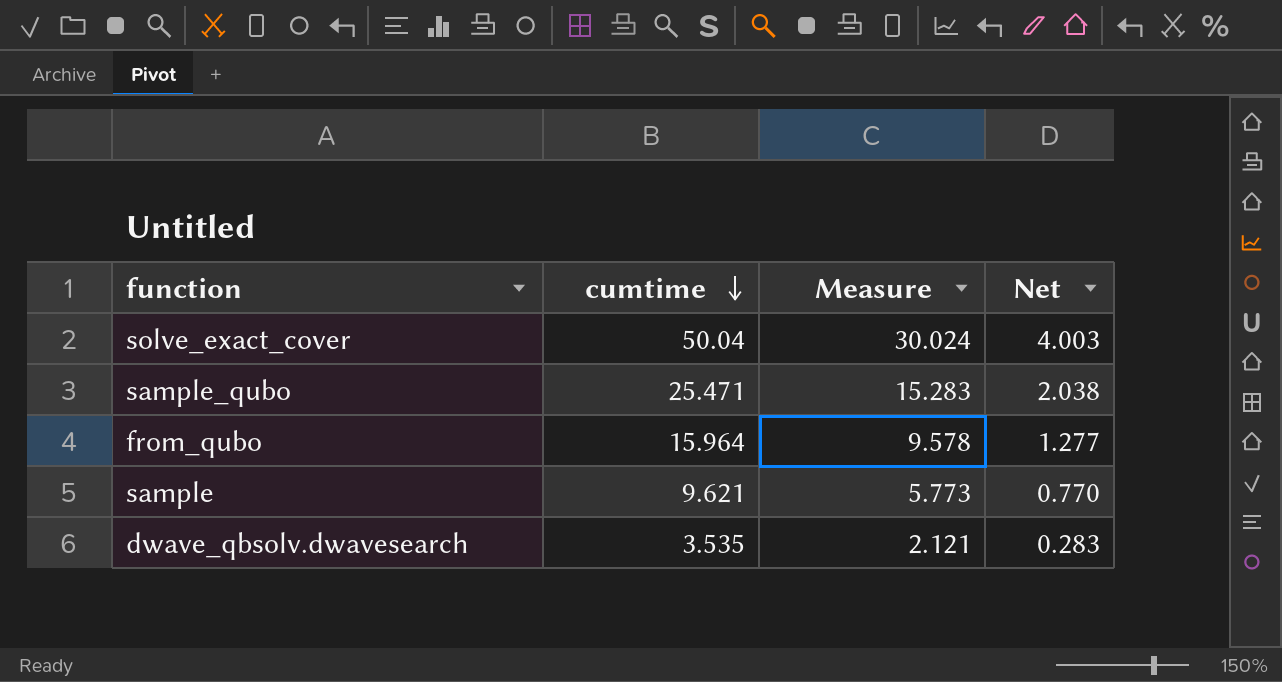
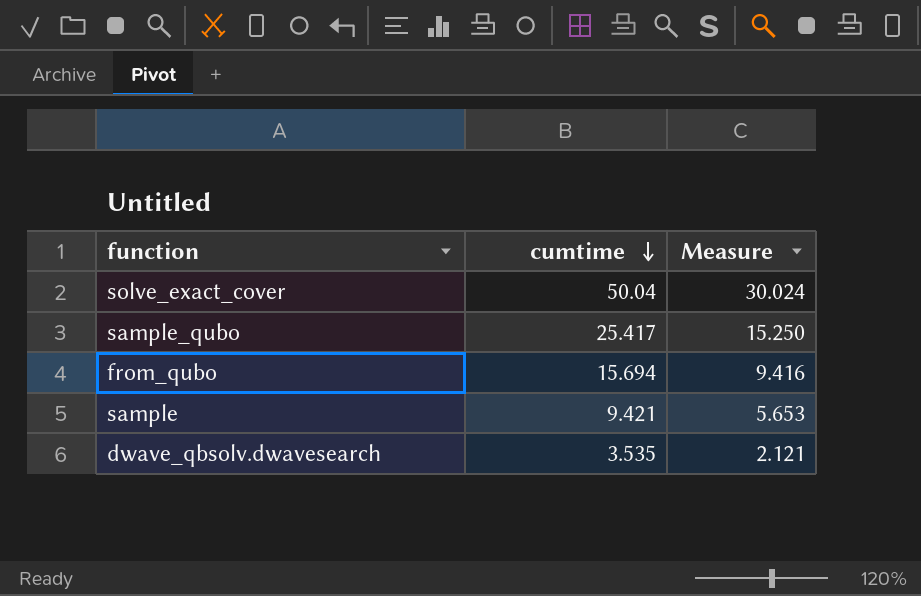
column Net | formula: [cumtime] * 0.08 -> none
sample_qubo | cumtime: 25.471 -> 25.417
sample_qubo | Measure: 15.283 -> 15.250
from_qubo | cumtime: 15.964 -> 15.694
from_qubo | Measure: 9.578 -> 9.416
sample | cumtime: 9.621 -> 9.421
sample | Measure: 5.773 -> 5.653

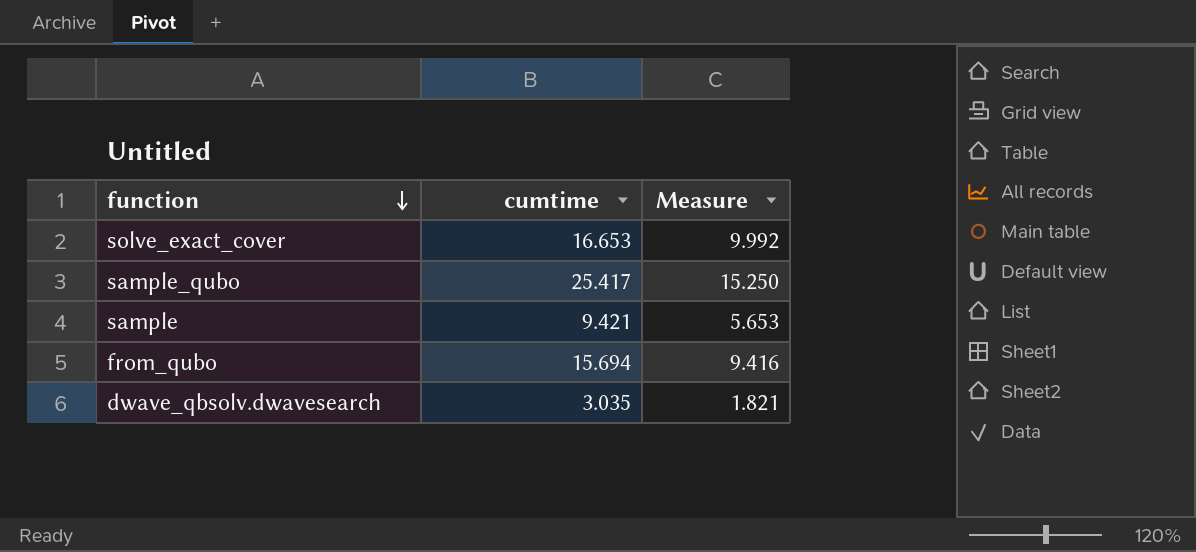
row order: cumtime descending -> function descending
solve_exact_cover | cumtime: 50.04 -> 16.653
solve_exact_cover | Measure: 30.024 -> 9.992
dwave_qbsolv.dwavesearch | cumtime: 3.535 -> 3.035
dwave_qbsolv.dwavesearch | Measure: 2.121 -> 1.821

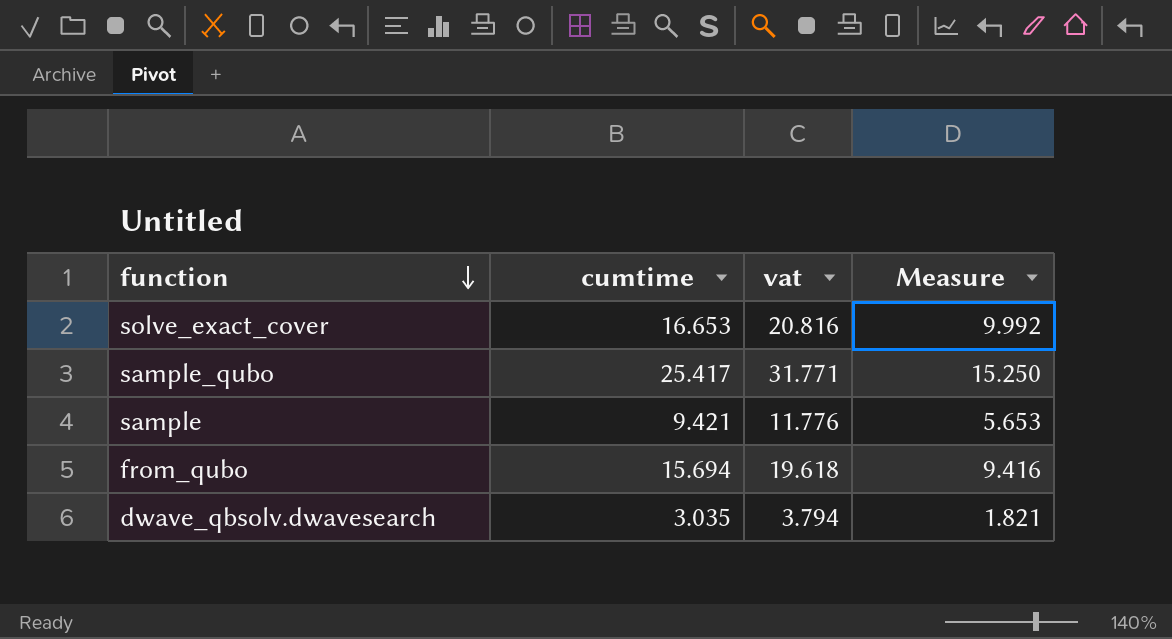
column vat | formula: none -> [cumtime] * 1.25

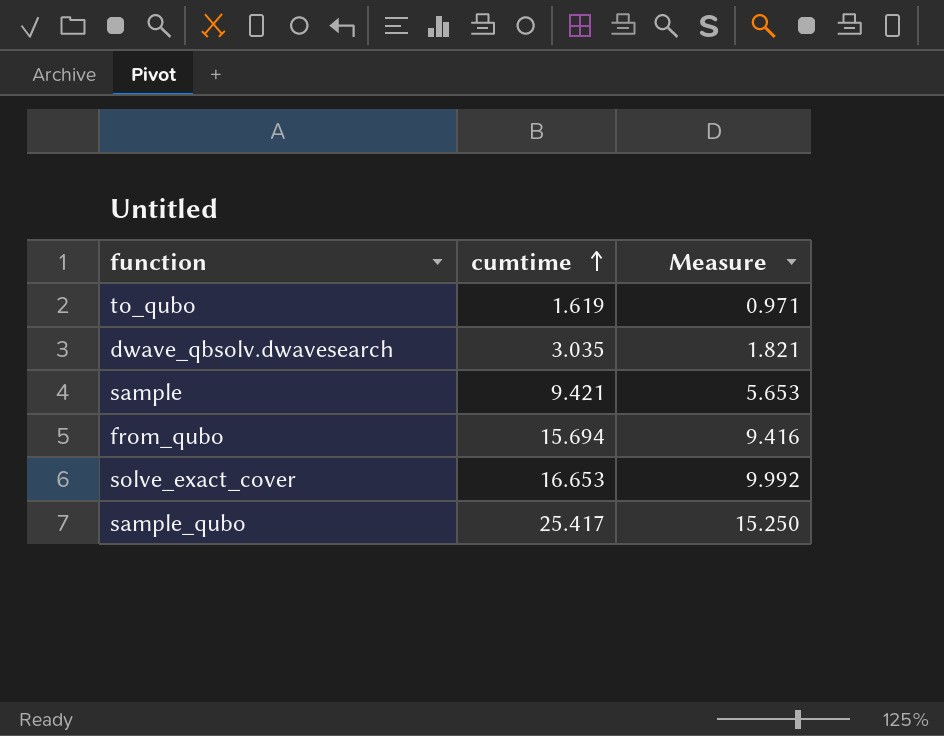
row order: function descending -> cumtime ascending
column vat | formula: [cumtime] * 1.25 -> none
row to_qubo: none -> 1.619 | 0.971

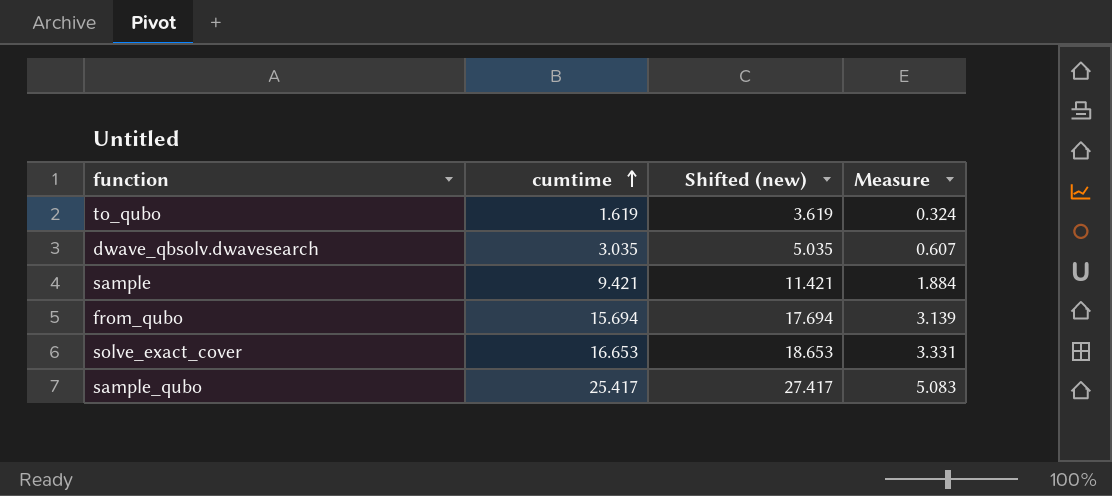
column Shifted (new) | formula: none -> [cumtime] + 2
column Measure | formula: [cumtime] * 0.6 -> [cumtime] * 0.2

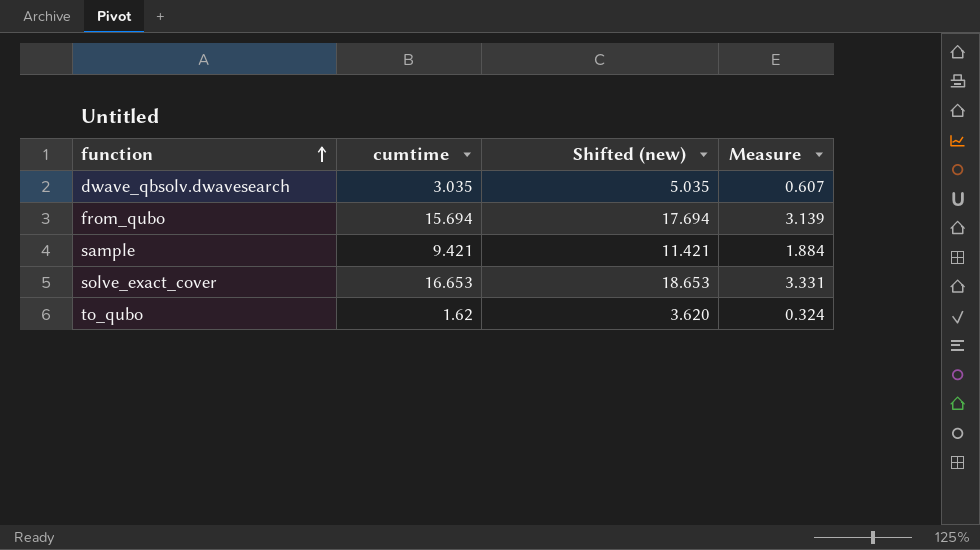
row order: cumtime ascending -> function ascending
row sample_qubo: 25.417 | 27.417 | 5.083 -> none
to_qubo | cumtime: 1.619 -> 1.62
to_qubo | Shifted (new): 3.619 -> 3.620

